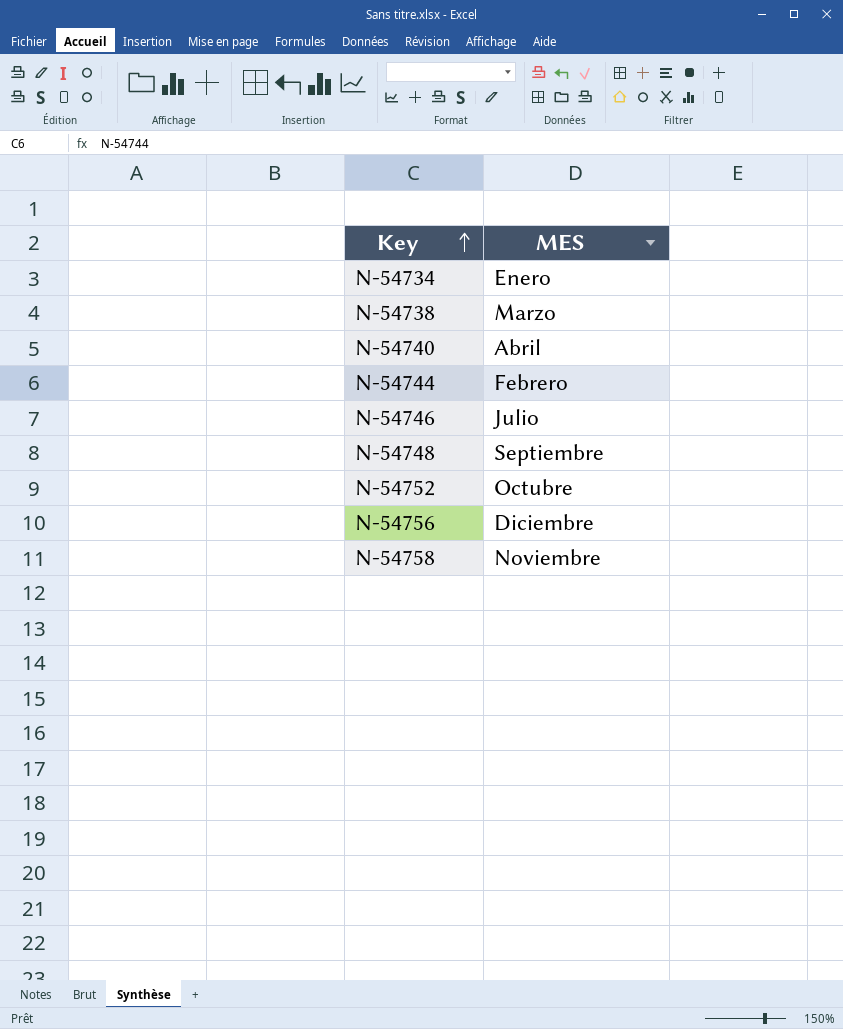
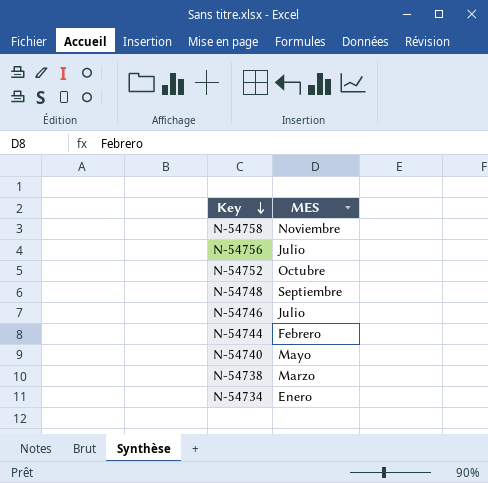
row order: Key ascending -> Key descending
N-54756 | MES: Diciembre -> Julio
N-54740 | MES: Abril -> Mayo

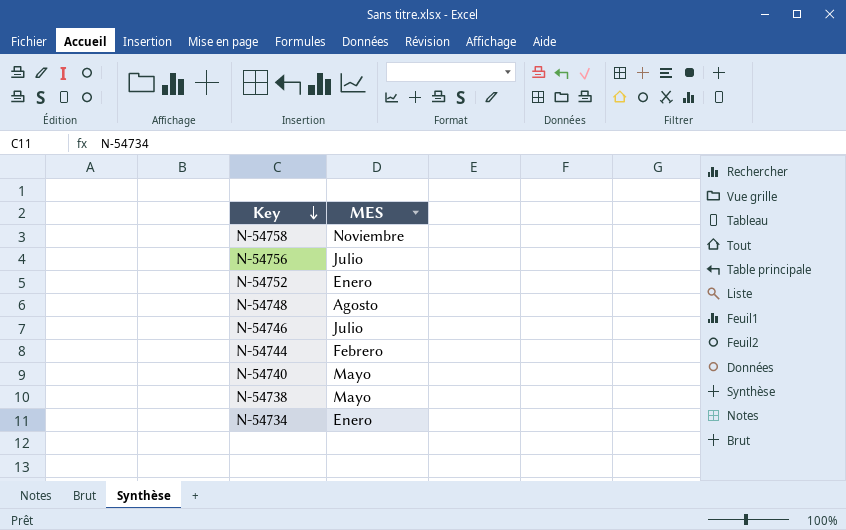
N-54752 | MES: Octubre -> Enero
N-54748 | MES: Septiembre -> Agosto
N-54738 | MES: Marzo -> Mayo

